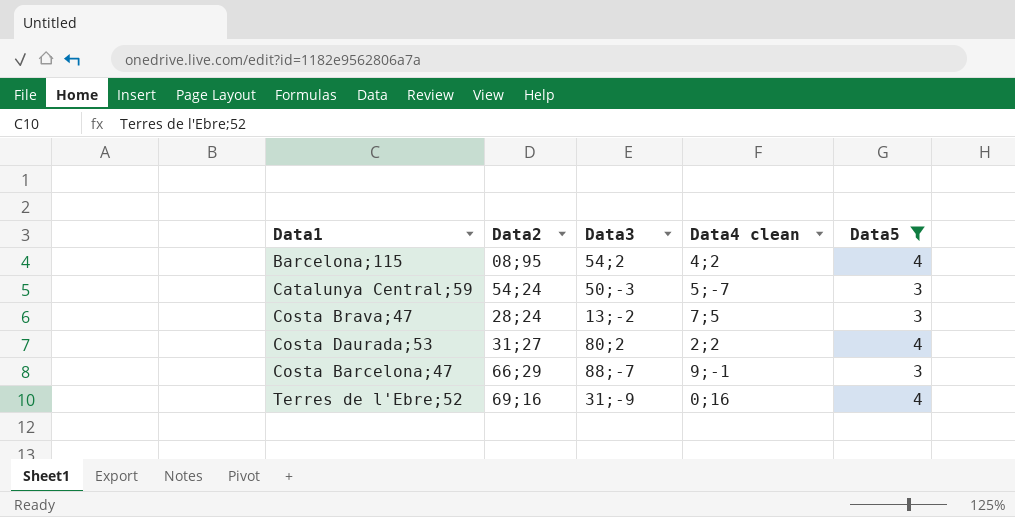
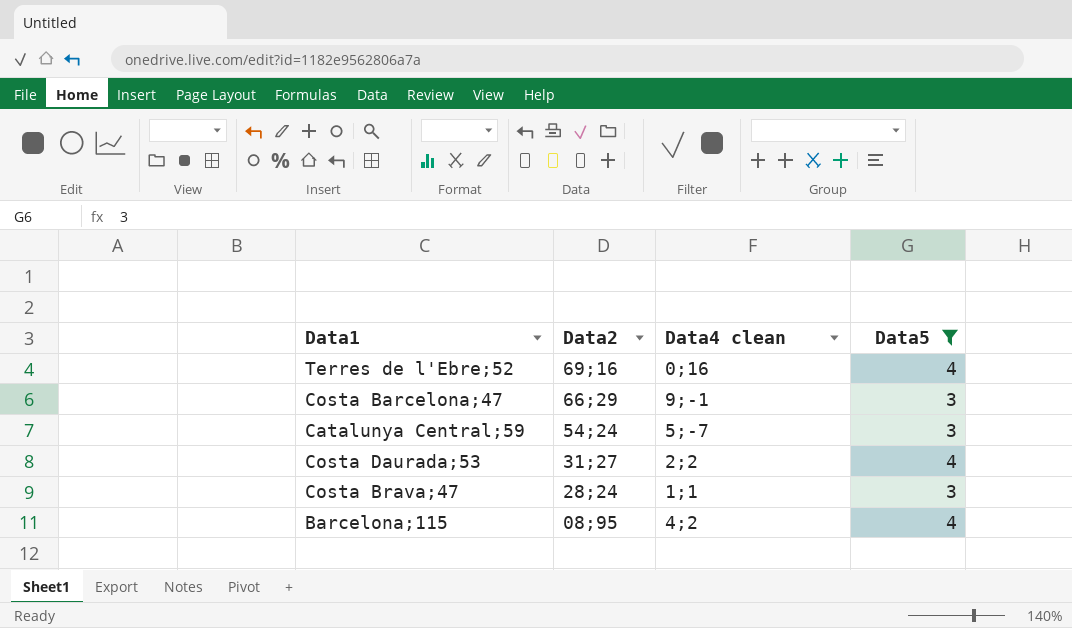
row order: none -> Data2 descending
column Data3 | position: 3 -> none
Costa Brava;47 | Data4 clean: 7;5 -> 1;1

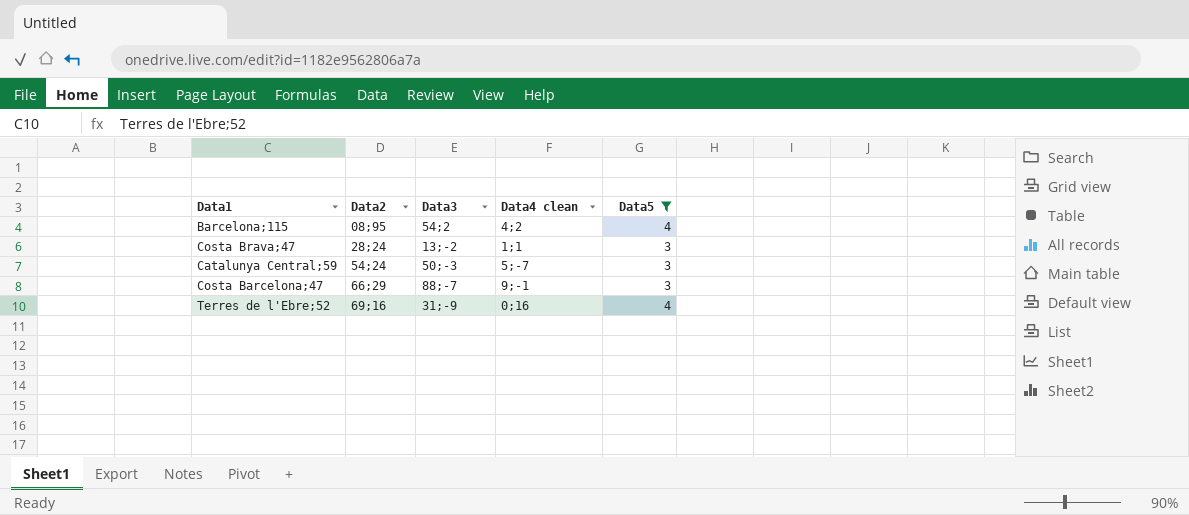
row order: Data2 descending -> Data2 ascending
column Data3 | position: none -> 3
row Costa Daurada;53: 31;27 | 2;2 | 4 -> none

